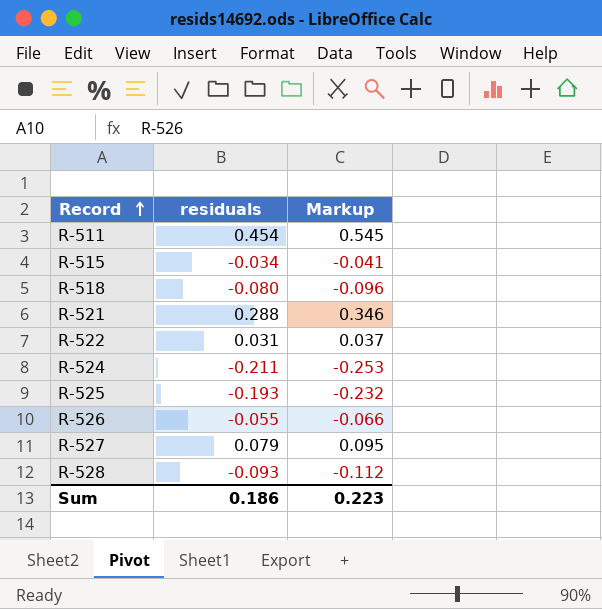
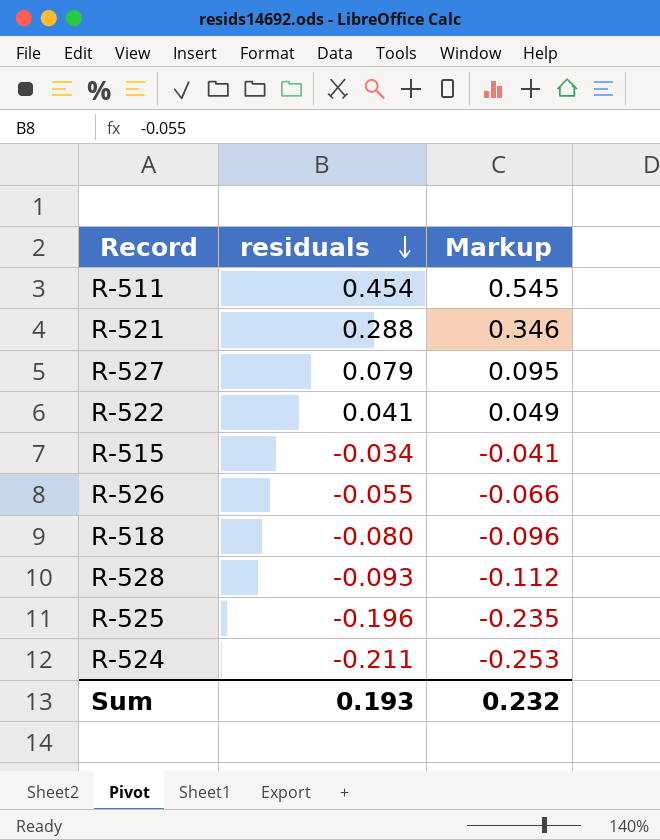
row order: Record ascending -> residuals descending
R-522 | residuals: 0.031 -> 0.041
R-522 | Markup: 0.037 -> 0.049
R-525 | residuals: -0.193 -> -0.196
R-525 | Markup: -0.232 -> -0.235
Sum | residuals: 0.186 -> 0.193
Sum | Markup: 0.223 -> 0.232

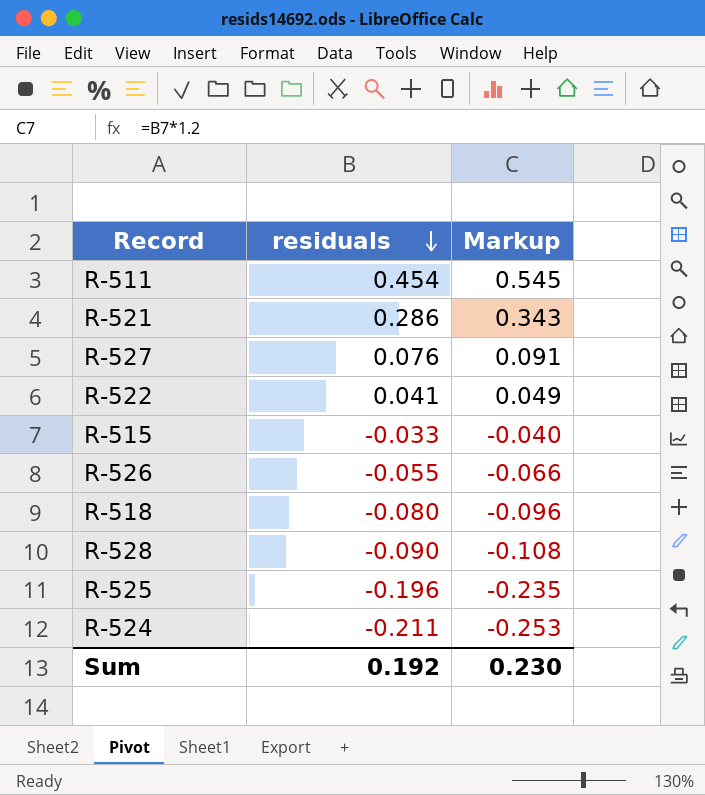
R-521 | residuals: 0.288 -> 0.286
R-521 | Markup: 0.346 -> 0.343
R-527 | residuals: 0.079 -> 0.076
R-527 | Markup: 0.095 -> 0.091
R-515 | residuals: -0.034 -> -0.033
R-515 | Markup: -0.041 -> -0.040
R-528 | residuals: -0.093 -> -0.090
R-528 | Markup: -0.112 -> -0.108
Sum | residuals: 0.193 -> 0.192
Sum | Markup: 0.232 -> 0.230

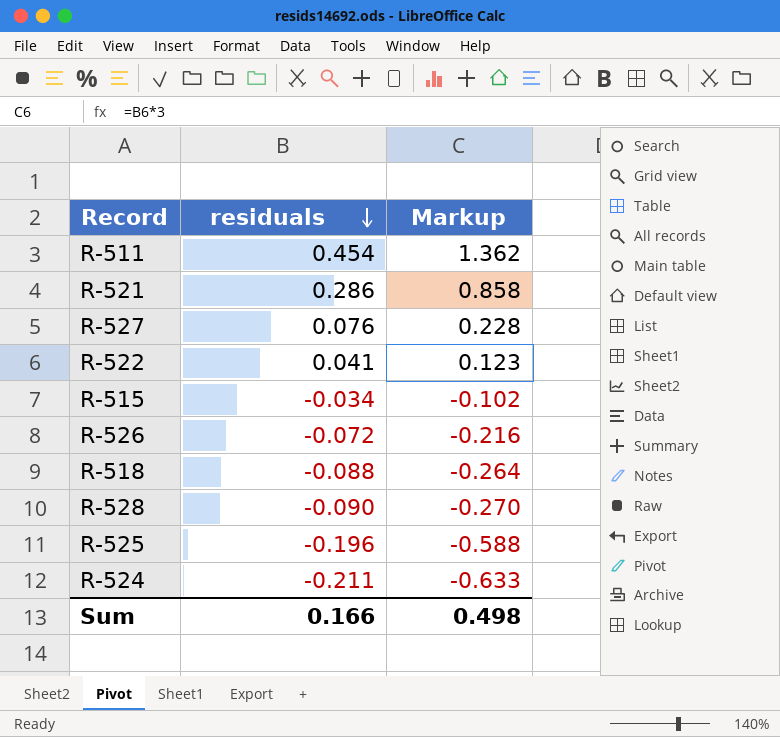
column Markup | formula: [residuals] * 1.2 -> [residuals] * 3
R-515 | residuals: -0.033 -> -0.034
R-526 | residuals: -0.055 -> -0.072
R-518 | residuals: -0.080 -> -0.088
Sum | residuals: 0.192 -> 0.166
Sum | Markup: 0.230 -> 0.498

